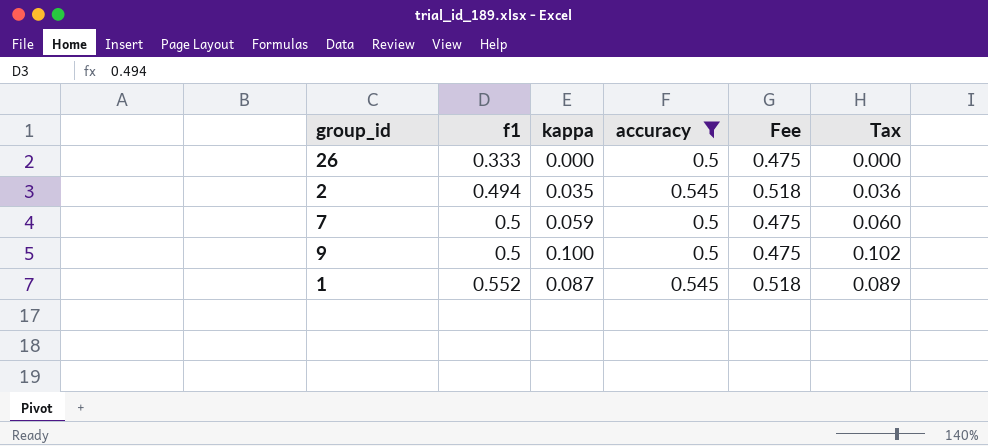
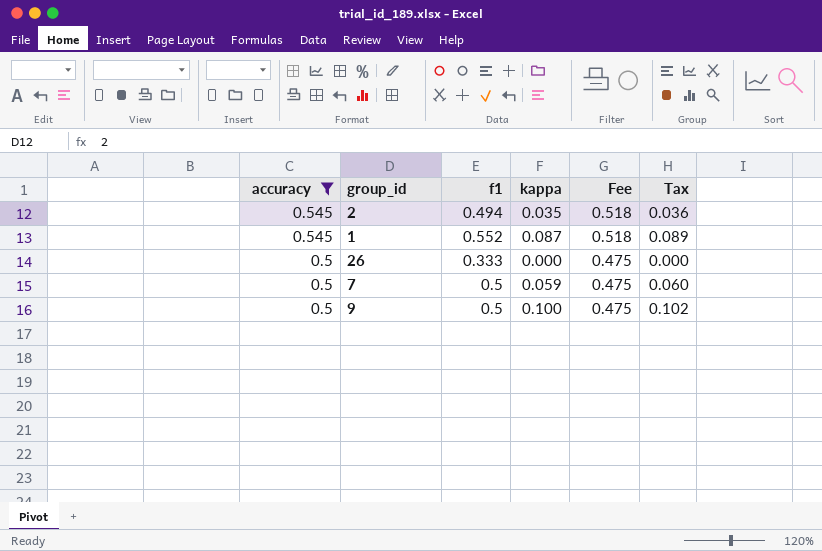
row order: f1 ascending -> accuracy descending
column accuracy | position: 4 -> 1

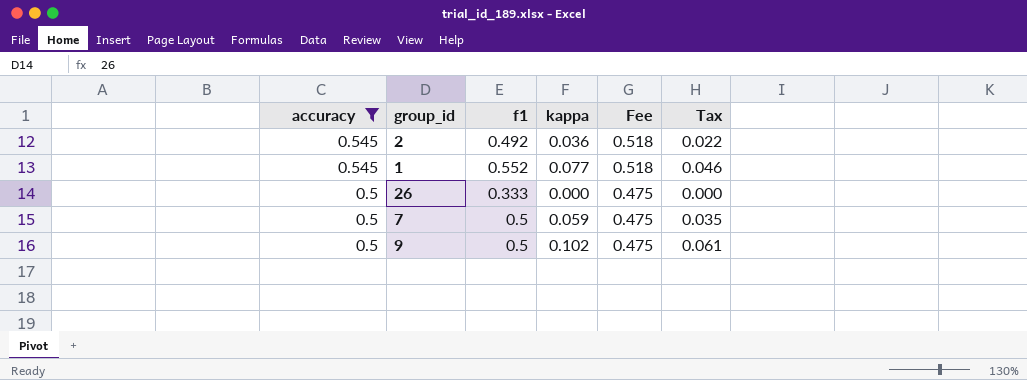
column Tax | formula: [kappa] * 1.02 -> [kappa] * 0.6
2 | f1: 0.494 -> 0.492
2 | kappa: 0.035 -> 0.036
1 | kappa: 0.087 -> 0.077
9 | kappa: 0.100 -> 0.102

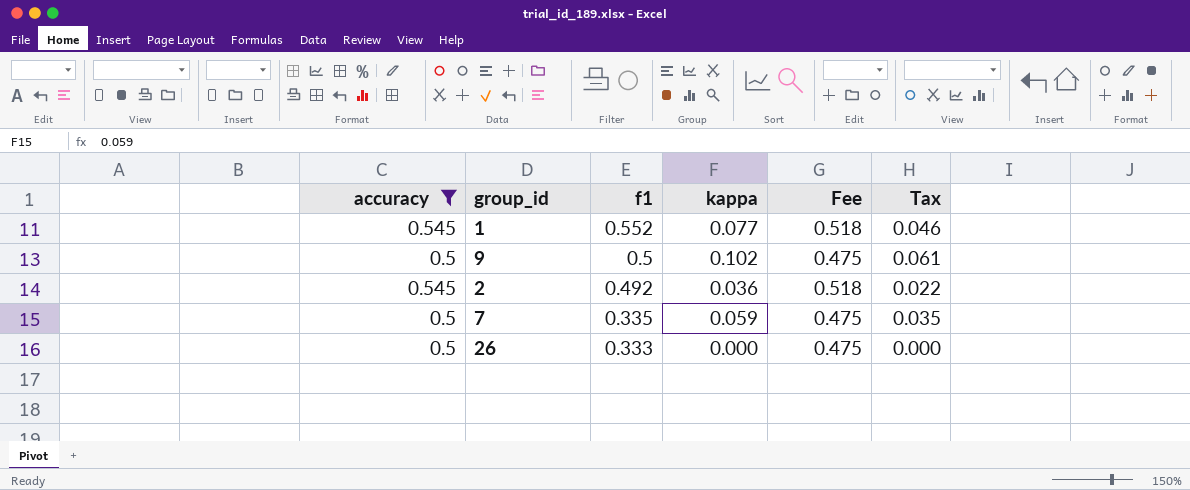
row order: accuracy descending -> f1 descending
7 | f1: 0.5 -> 0.335

